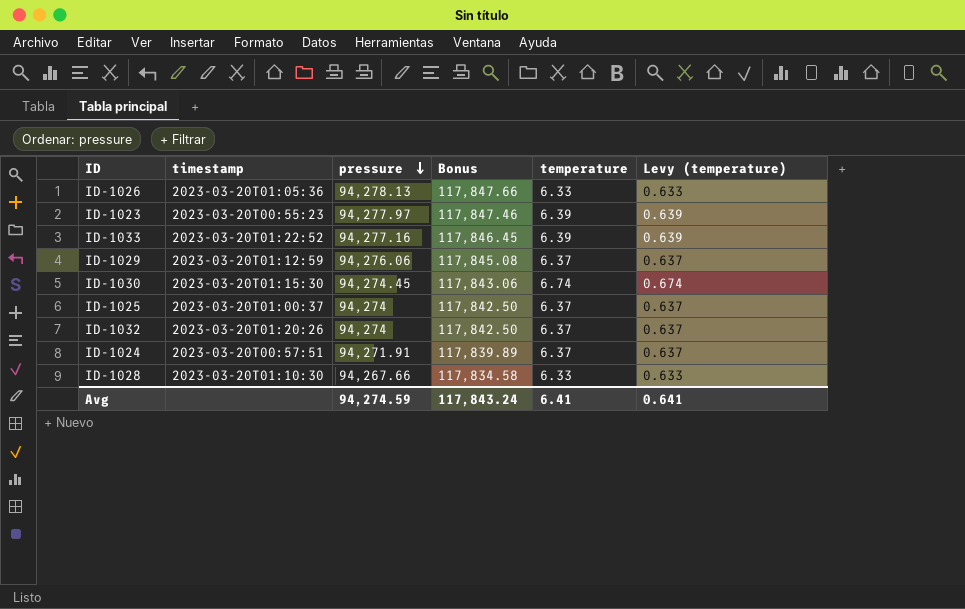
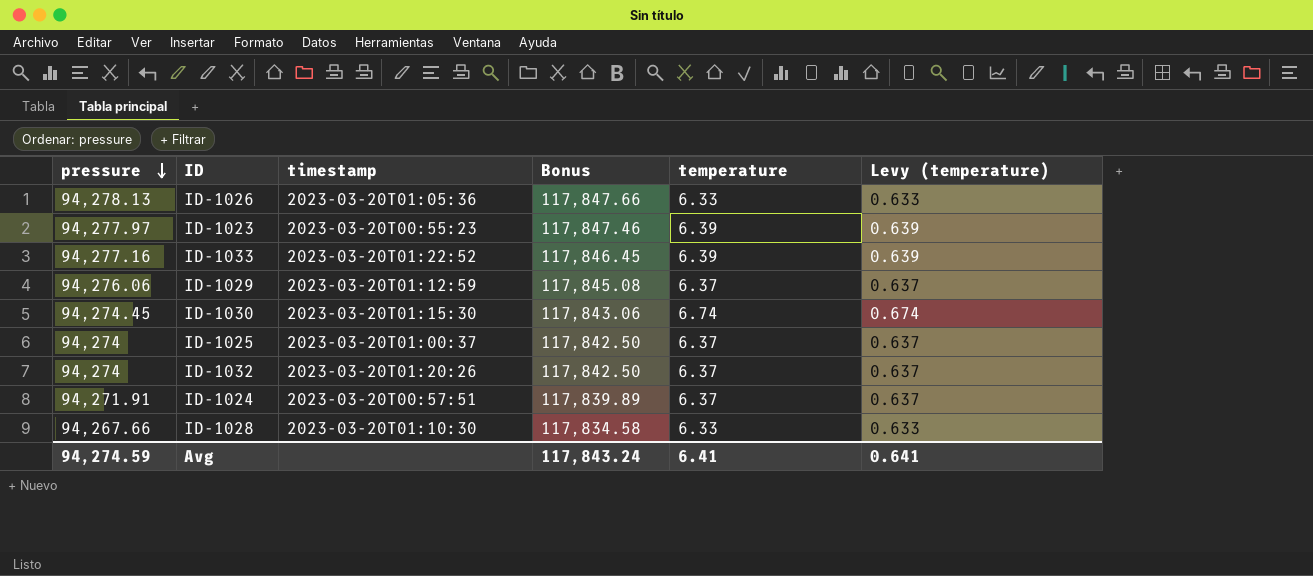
column pressure | position: 3 -> 1

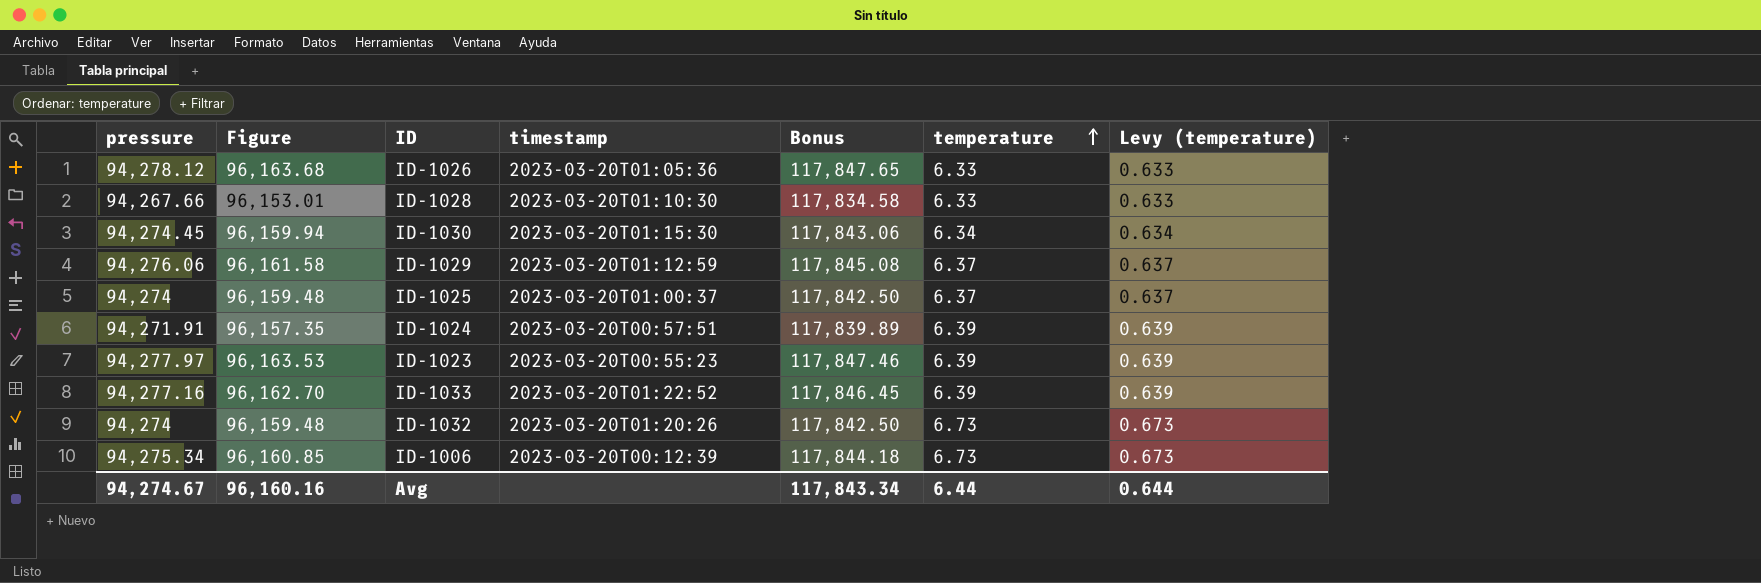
row order: pressure descending -> temperature ascending
column Figure | formula: none -> [pressure] * 1.02
ID-1026 | pressure: 94,278.13 -> 94,278.12
ID-1026 | Bonus: 117,847.66 -> 117,847.65
ID-1030 | temperature: 6.74 -> 6.34
ID-1030 | Levy (temperature): 0.674 -> 0.634
ID-1024 | temperature: 6.37 -> 6.39
ID-1024 | Levy (temperature): 0.637 -> 0.639
ID-1032 | temperature: 6.37 -> 6.73
ID-1032 | Levy (temperature): 0.637 -> 0.673
row ID-1006: none -> 94,275.34 | 96,160.85 | 2023-03-20T00:12:39 | 117,844.18 | 6.73 | 0.673
Avg | pressure: 94,274.59 -> 94,274.67
Avg | Bonus: 117,843.24 -> 117,843.34
Avg | temperature: 6.41 -> 6.44
Avg | Levy (temperature): 0.641 -> 0.644

